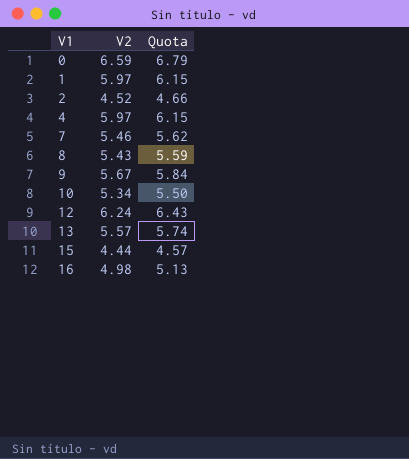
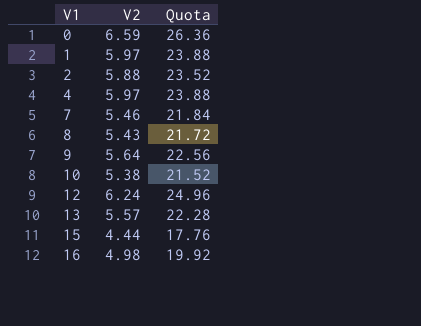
column Quota | formula: [V2] * 1.03 -> [V2] * 4
2 | V2: 4.52 -> 5.88
9 | V2: 5.67 -> 5.64
10 | V2: 5.34 -> 5.38

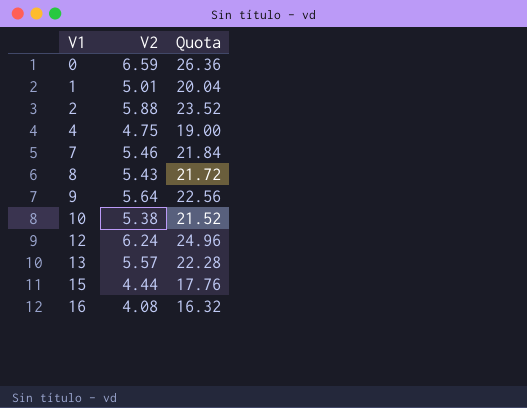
1 | V2: 5.97 -> 5.01
1 | Quota: 23.88 -> 20.04
4 | V2: 5.97 -> 4.75
4 | Quota: 23.88 -> 19.00
16 | V2: 4.98 -> 4.08
16 | Quota: 19.92 -> 16.32

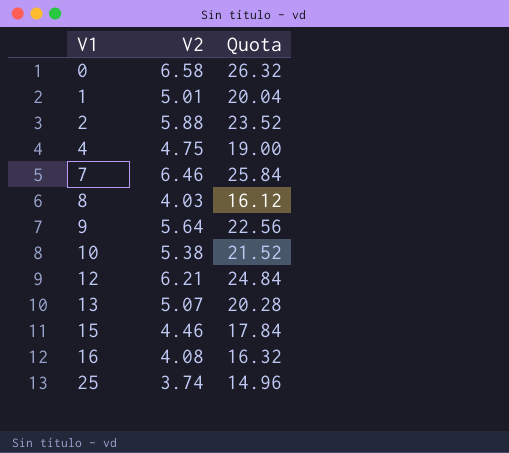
0 | V2: 6.59 -> 6.58
0 | Quota: 26.36 -> 26.32
7 | V2: 5.46 -> 6.46
7 | Quota: 21.84 -> 25.84
8 | V2: 5.43 -> 4.03
8 | Quota: 21.72 -> 16.12
12 | V2: 6.24 -> 6.21
12 | Quota: 24.96 -> 24.84
13 | V2: 5.57 -> 5.07
13 | Quota: 22.28 -> 20.28
15 | V2: 4.44 -> 4.46
15 | Quota: 17.76 -> 17.84
row 25: none -> 3.74 | 14.96

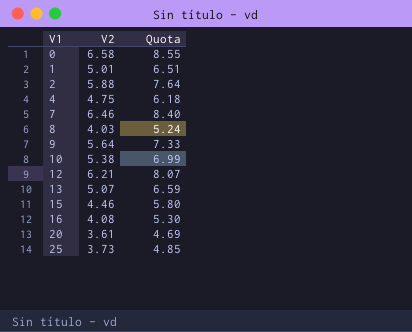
column Quota | formula: [V2] * 4 -> [V2] * 1.3
row 20: none -> 3.61 | 4.69
25 | V2: 3.74 -> 3.73

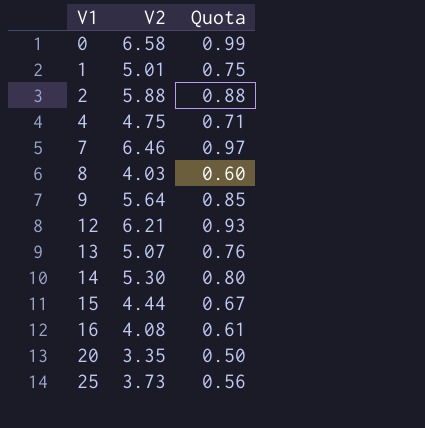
column Quota | formula: [V2] * 1.3 -> [V2] * 0.15
row 10: 5.38 | 6.99 -> none
row 14: none -> 5.30 | 0.80
15 | V2: 4.46 -> 4.44
20 | V2: 3.61 -> 3.35

